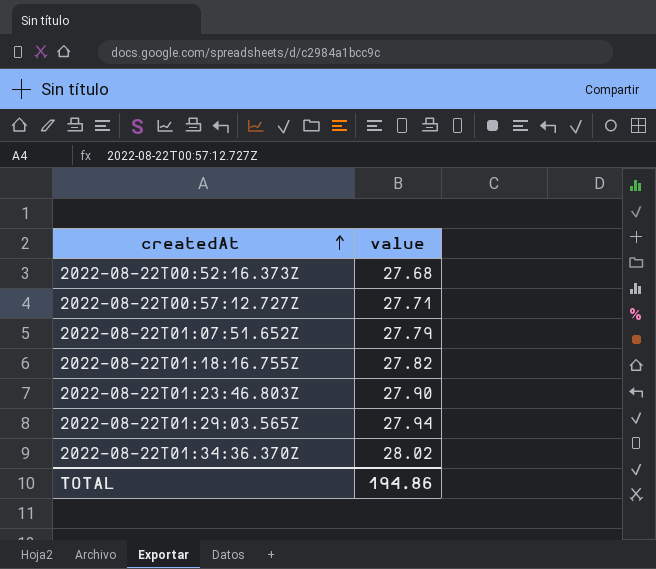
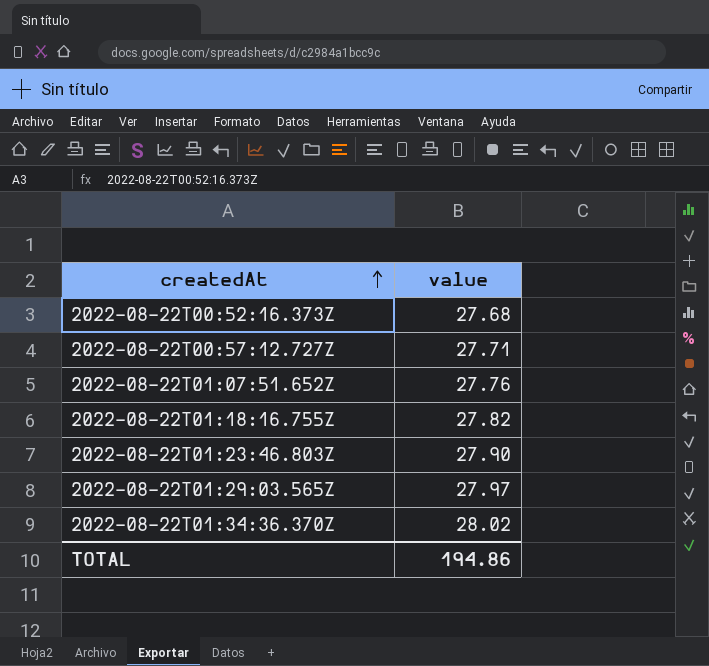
2022-08-22T01:07:51.652Z | value: 27.79 -> 27.76
2022-08-22T01:29:03.565Z | value: 27.94 -> 27.97

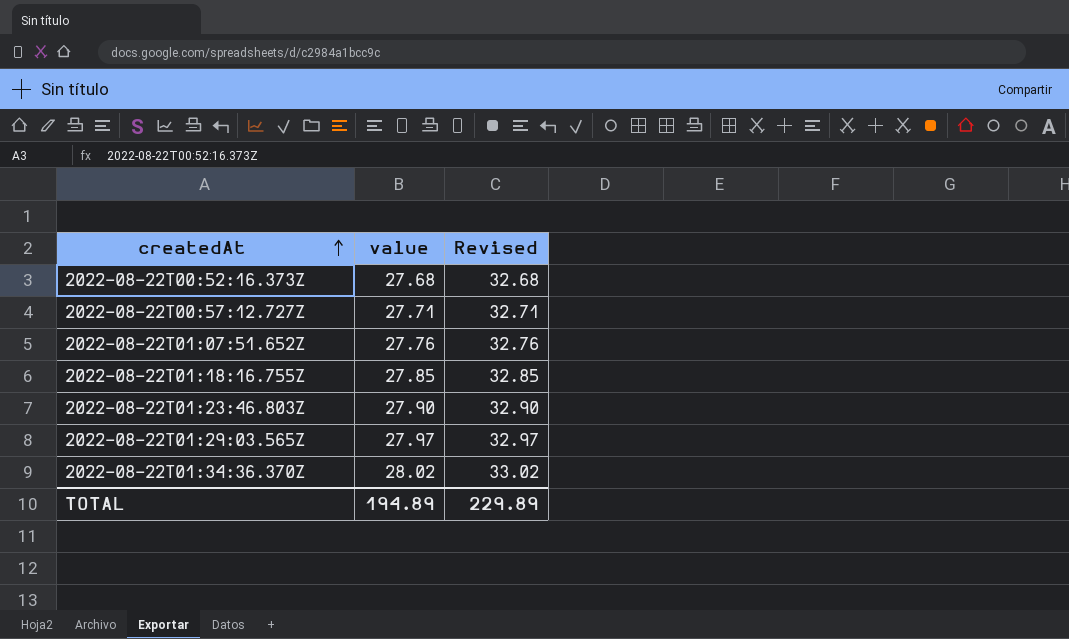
column Revised | formula: none -> [value] + 5
2022-08-22T01:18:16.755Z | value: 27.82 -> 27.85
TOTAL | value: 194.86 -> 194.89

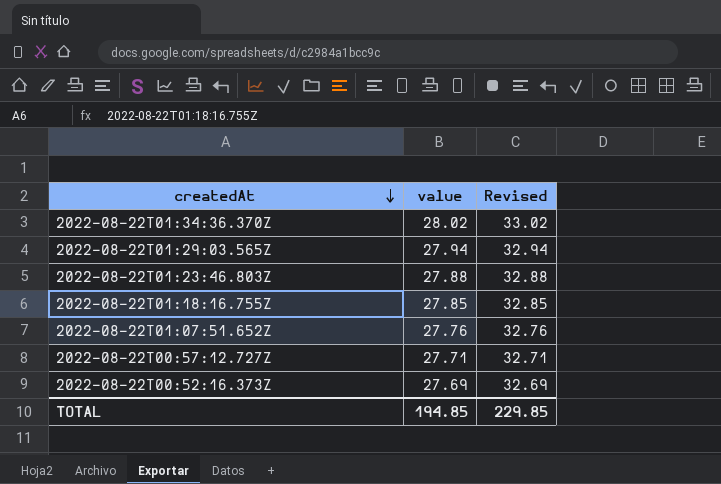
row order: createdAt ascending -> createdAt descending
2022-08-22T01:29:03.565Z | value: 27.97 -> 27.94
2022-08-22T01:29:03.565Z | Revised: 32.97 -> 32.94
2022-08-22T01:23:46.803Z | value: 27.90 -> 27.88
2022-08-22T01:23:46.803Z | Revised: 32.90 -> 32.88
2022-08-22T00:52:16.373Z | value: 27.68 -> 27.69
2022-08-22T00:52:16.373Z | Revised: 32.68 -> 32.69
TOTAL | value: 194.89 -> 194.85
TOTAL | Revised: 229.89 -> 229.85

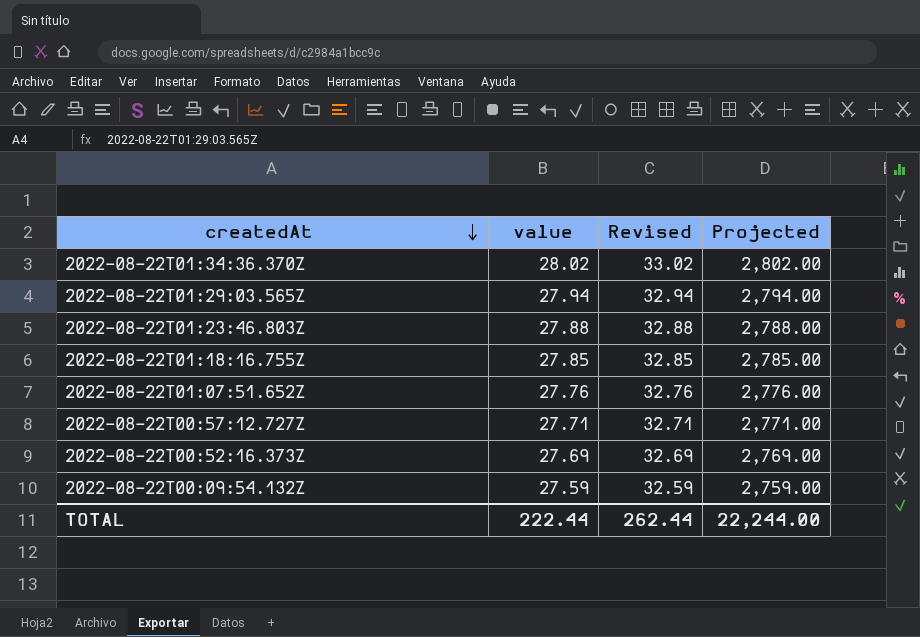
column Projected | formula: none -> [value] * 100
row 2022-08-22T00:09:54.132Z: none -> 27.59 | 32.59 | 2,759.00
TOTAL | value: 194.85 -> 222.44
TOTAL | Revised: 229.85 -> 262.44

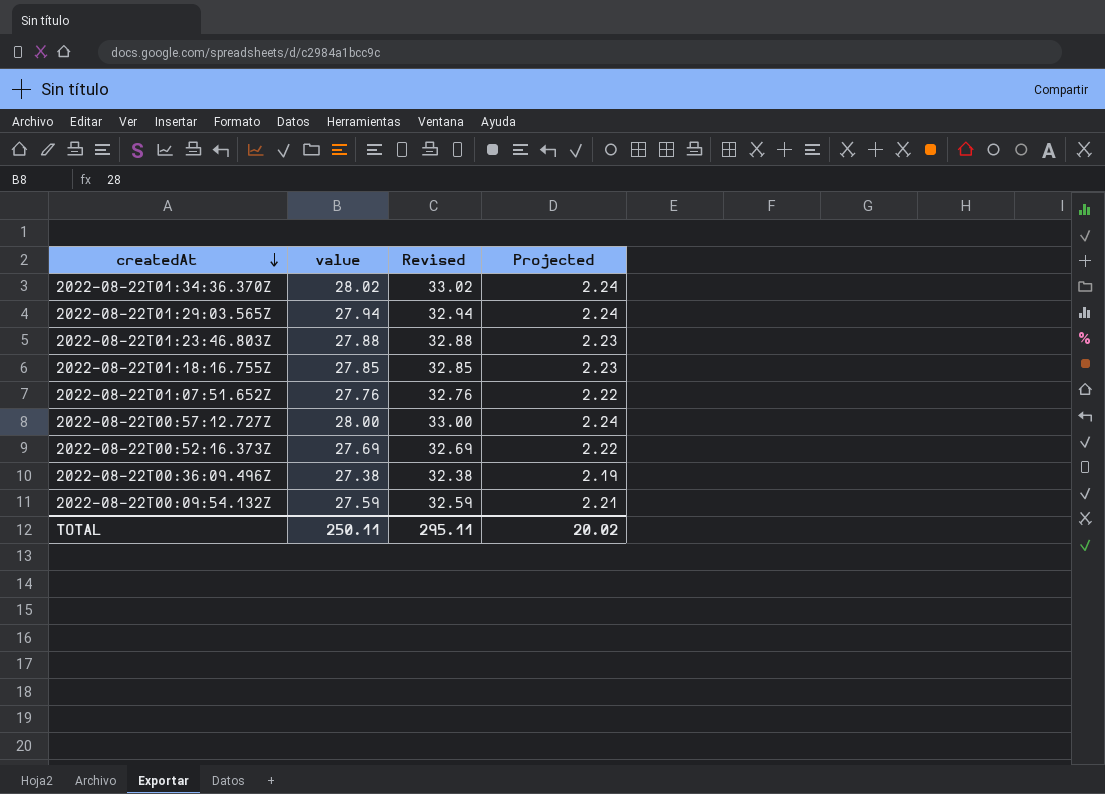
column Projected | formula: [value] * 100 -> [value] * 0.08
2022-08-22T00:57:12.727Z | value: 27.71 -> 28.00
2022-08-22T00:57:12.727Z | Revised: 32.71 -> 33.00
row 2022-08-22T00:36:09.496Z: none -> 27.38 | 32.38 | 2.19
TOTAL | value: 222.44 -> 250.11
TOTAL | Revised: 262.44 -> 295.11
TOTAL | Projected: 22,244.00 -> 20.02

